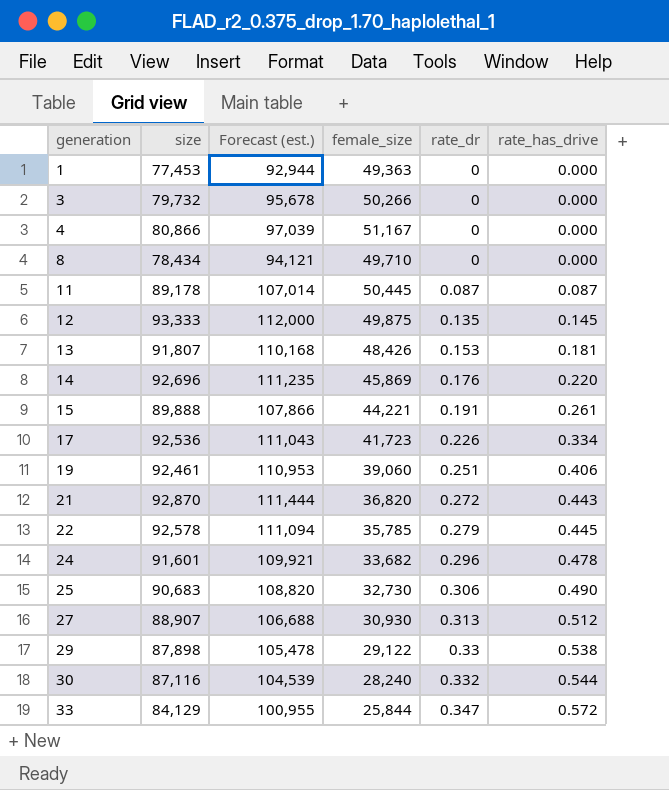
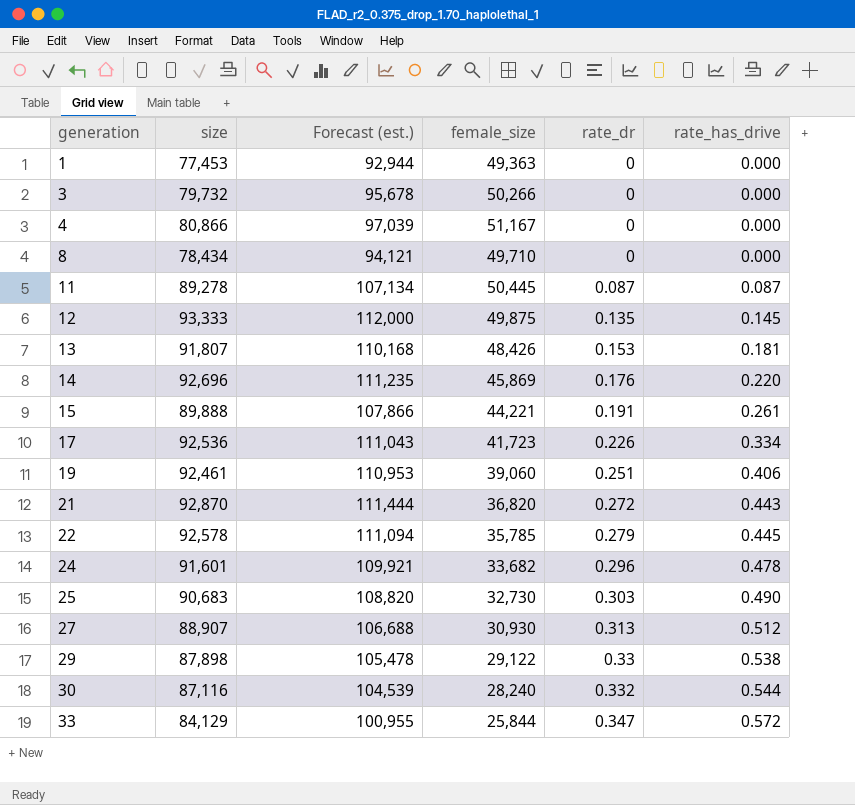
11 | size: 89,178 -> 89,278
11 | Forecast (est.): 107,014 -> 107,134
25 | rate_dr: 0.306 -> 0.303

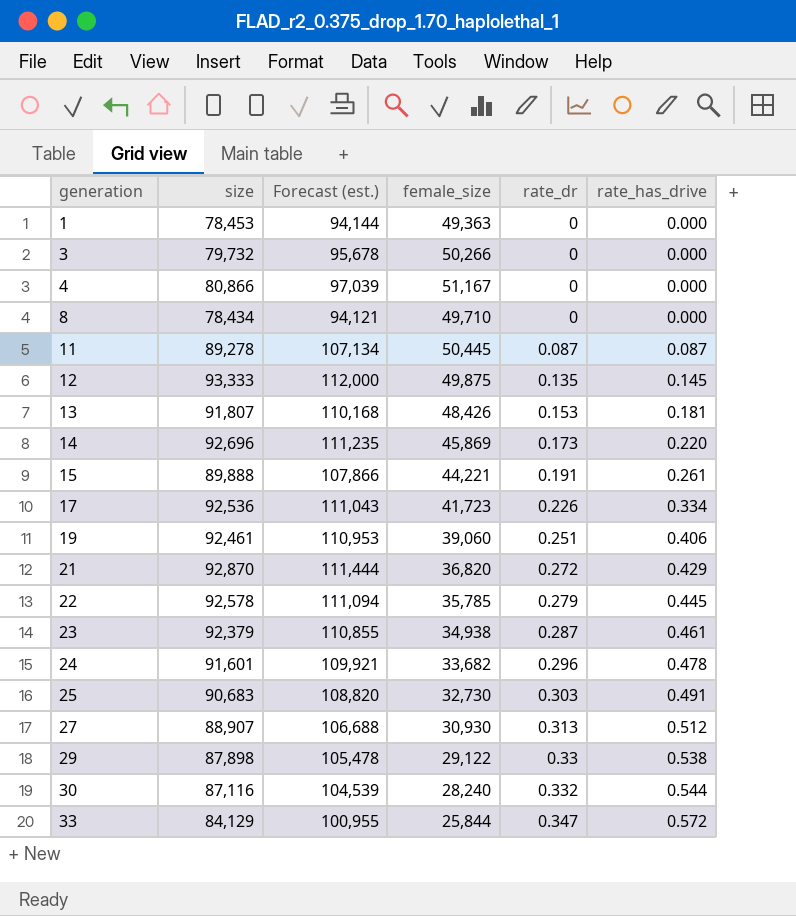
1 | size: 77,453 -> 78,453
1 | Forecast (est.): 92,944 -> 94,144
14 | rate_dr: 0.176 -> 0.173
21 | rate_has_drive: 0.443 -> 0.429
row 23: none -> 92,379 | 110,855 | 34,938 | 0.287 | 0.461
25 | rate_has_drive: 0.490 -> 0.491

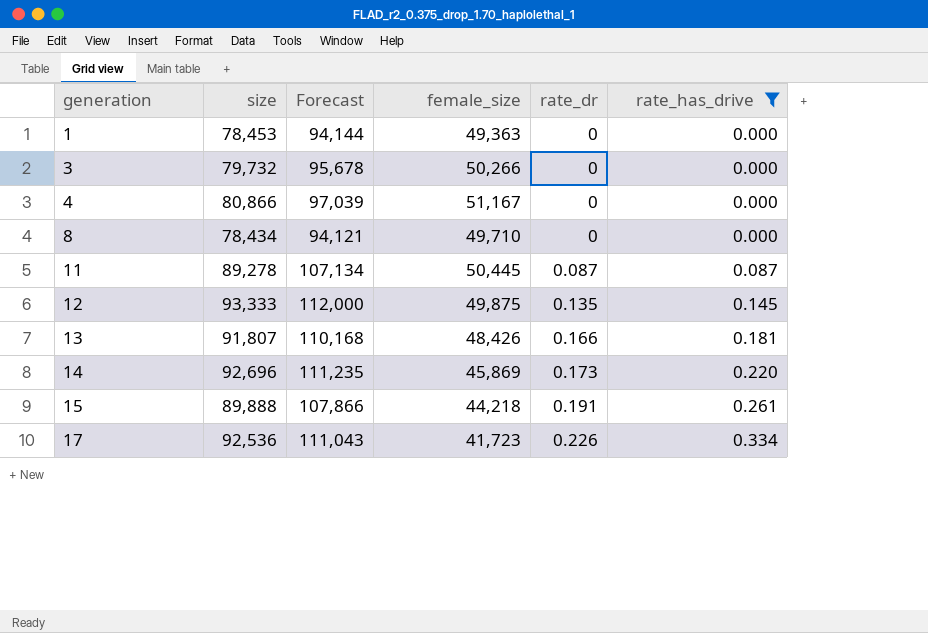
filter: none -> rate_has_drive <= 0.334
column name: Forecast (est.) -> Forecast
13 | rate_dr: 0.153 -> 0.166
15 | female_size: 44,221 -> 44,218

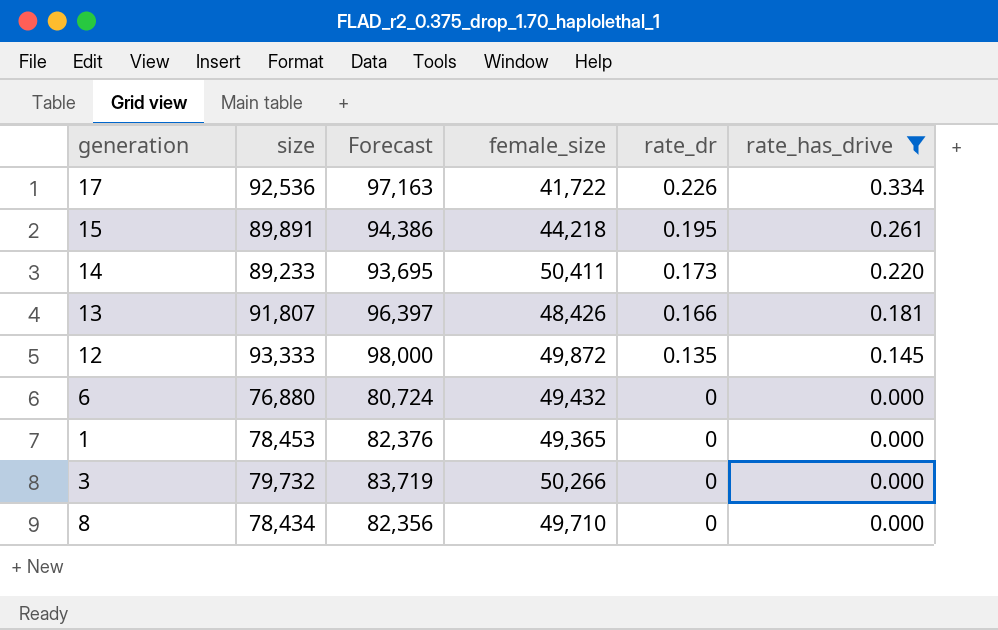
row order: generation ascending -> rate_dr descending
column Forecast | formula: [size] * 1.2 -> [size] * 1.05
row 4: 80,866 | 97,039 | 51,167 | 0 | 0.000 -> none
row 11: 89,278 | 107,134 | 50,445 | 0.087 | 0.087 -> none
17 | female_size: 41,723 -> 41,722
15 | size: 89,888 -> 89,891
15 | rate_dr: 0.191 -> 0.195
14 | size: 92,696 -> 89,233
14 | female_size: 45,869 -> 50,411
12 | female_size: 49,875 -> 49,872
row 6: none -> 76,880 | 80,724 | 49,432 | 0 | 0.000
1 | female_size: 49,363 -> 49,365

